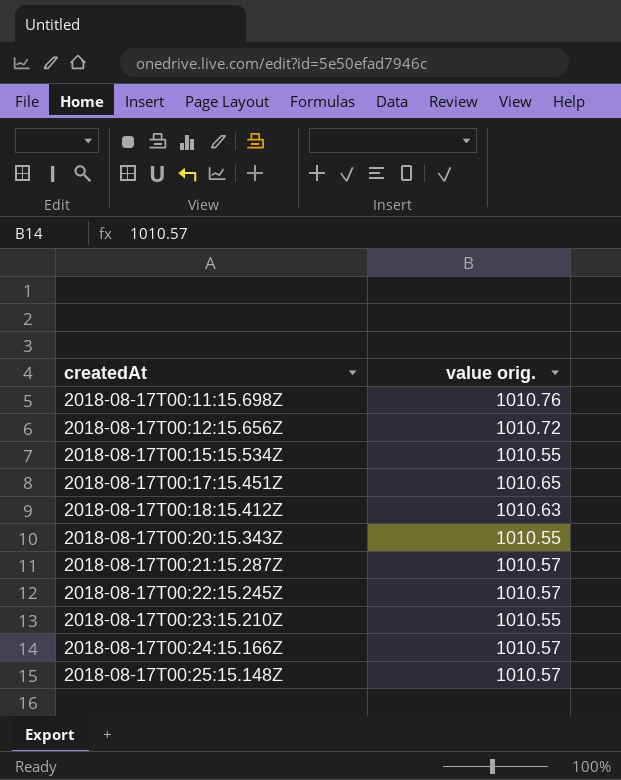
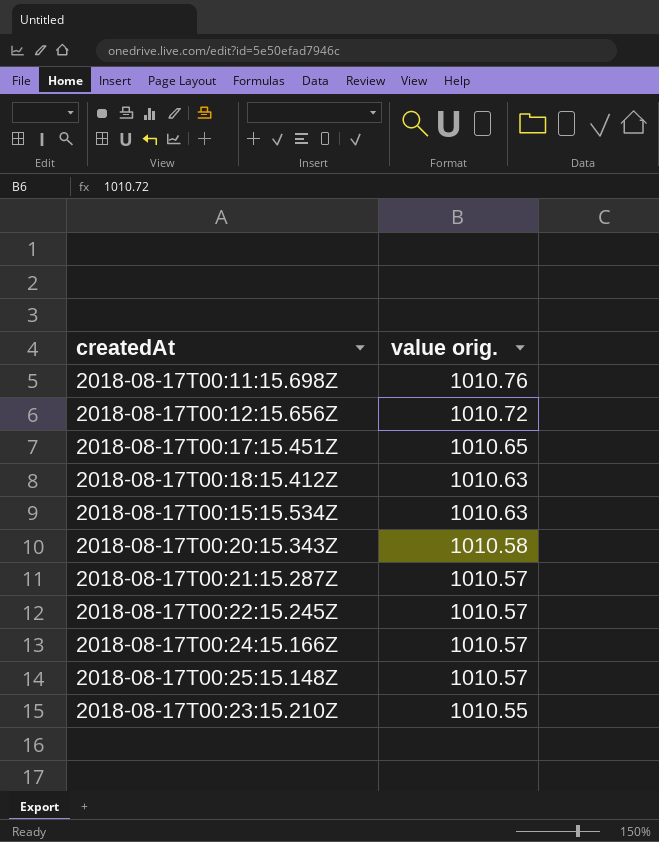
row order: createdAt ascending -> value orig. descending
2018-08-17T00:15:15.534Z | value orig.: 1010.55 -> 1010.63
2018-08-17T00:20:15.343Z | value orig.: 1010.55 -> 1010.58

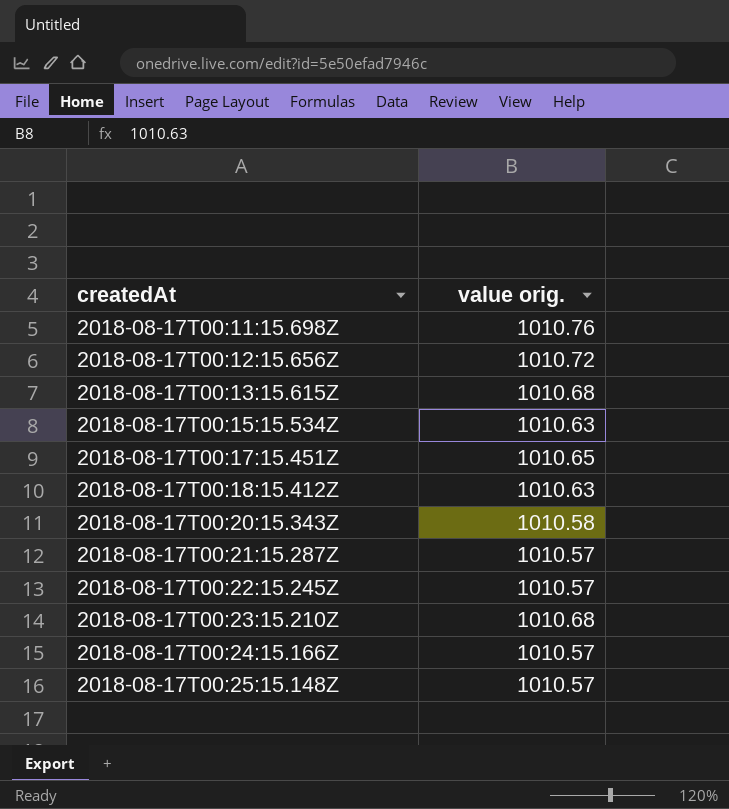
row order: value orig. descending -> createdAt ascending
row 2018-08-17T00:13:15.615Z: none -> 1010.68
2018-08-17T00:23:15.210Z | value orig.: 1010.55 -> 1010.68

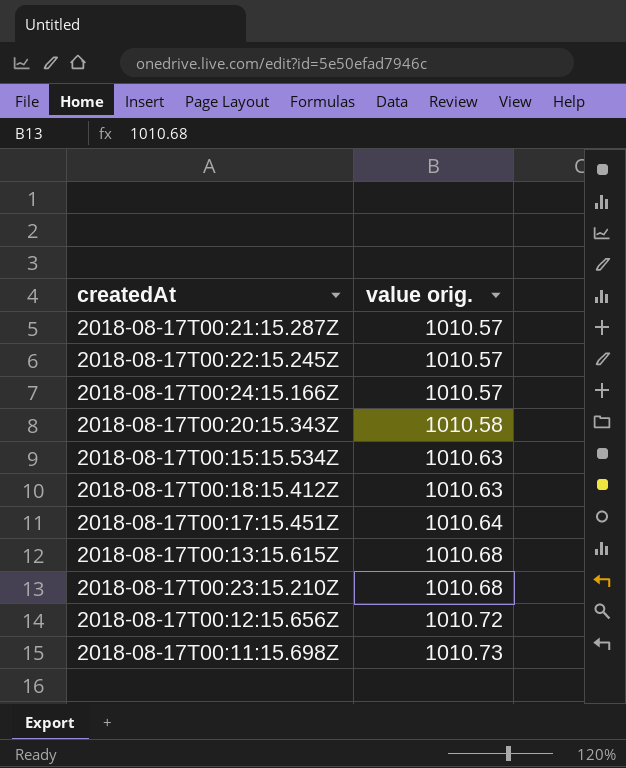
row order: createdAt ascending -> value orig. ascending
row 2018-08-17T00:25:15.148Z: 1010.57 -> none
2018-08-17T00:17:15.451Z | value orig.: 1010.65 -> 1010.64
2018-08-17T00:11:15.698Z | value orig.: 1010.76 -> 1010.73

